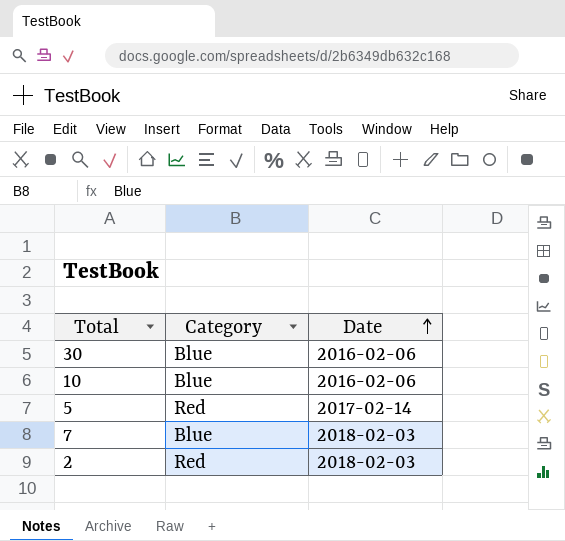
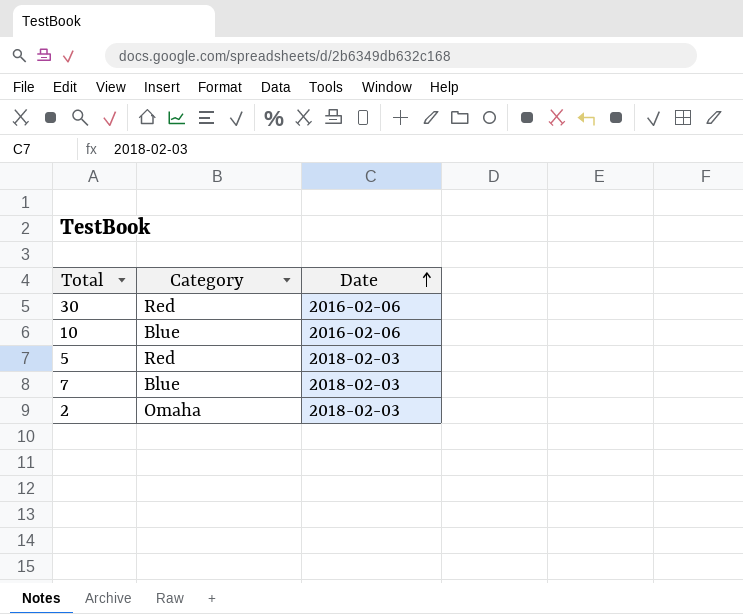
30 | Category: Blue -> Red
5 | Date: 2017-02-14 -> 2018-02-03
2 | Category: Red -> Omaha

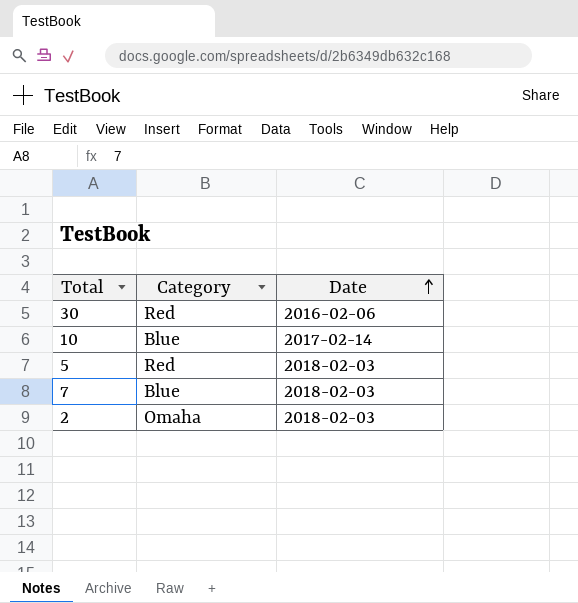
10 | Date: 2016-02-06 -> 2017-02-14

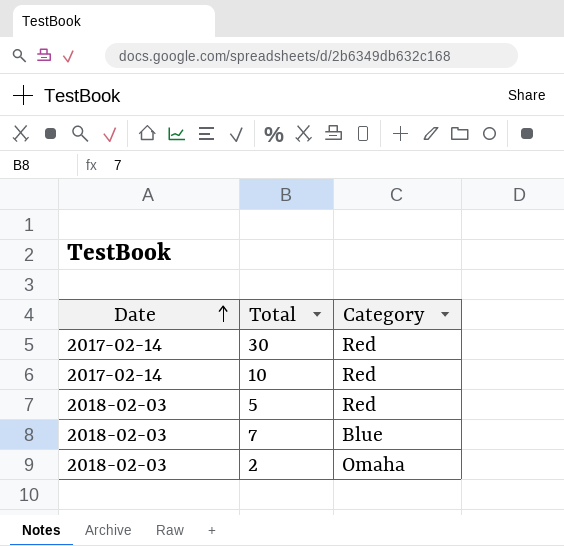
column Date | position: 3 -> 1
30 | Date: 2016-02-06 -> 2017-02-14
10 | Category: Blue -> Red

